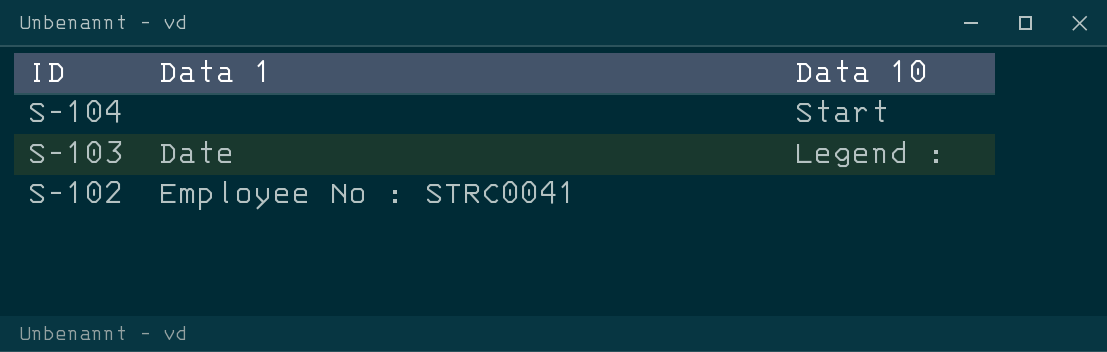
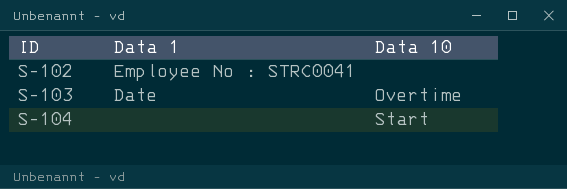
row order: ID descending -> ID ascending
S-103 | Data 10: Legend : -> Overtime

